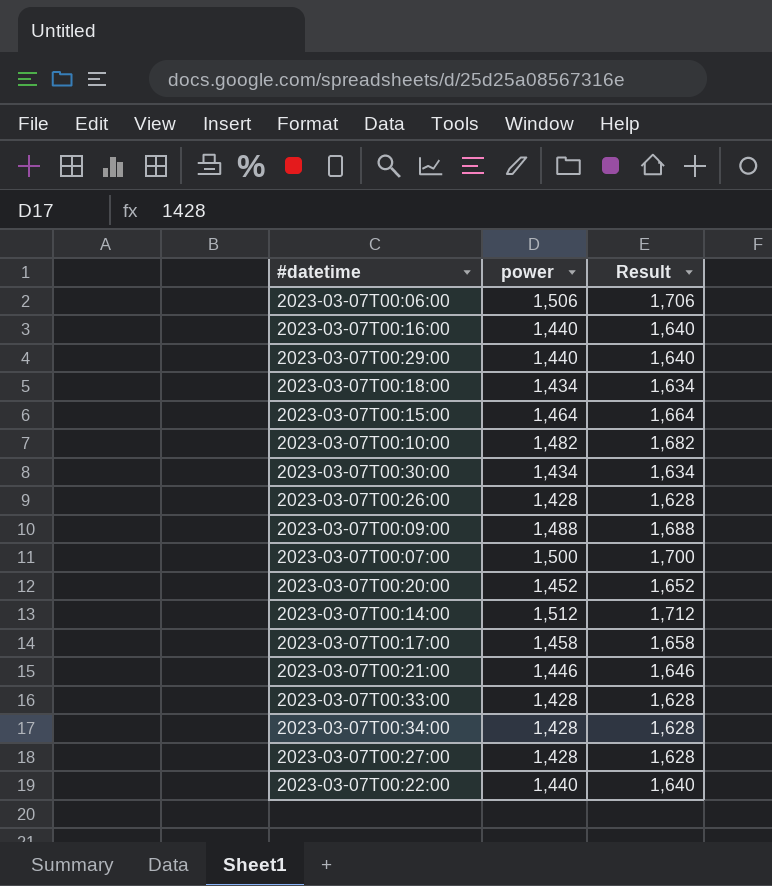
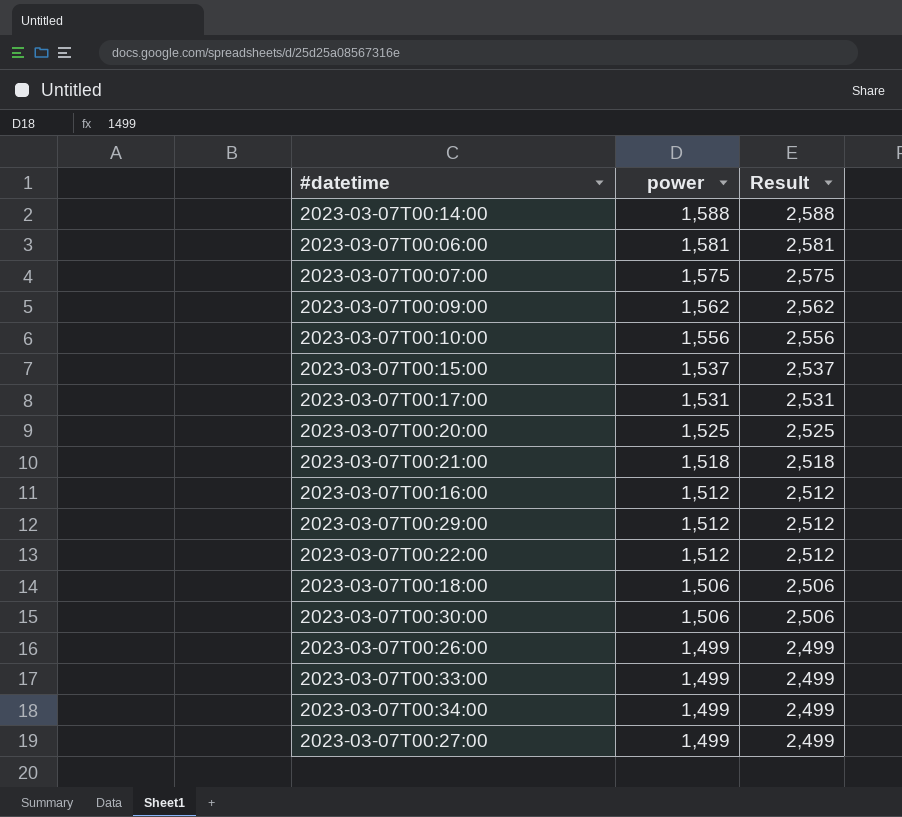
row order: none -> power descending
column Result | formula: [power] + 200 -> [power] + 1000
2023-03-07T00:14:00 | power: 1,512 -> 1,588
2023-03-07T00:06:00 | power: 1,506 -> 1,581
2023-03-07T00:07:00 | power: 1,500 -> 1,575
2023-03-07T00:09:00 | power: 1,488 -> 1,562
2023-03-07T00:10:00 | power: 1,482 -> 1,556
2023-03-07T00:15:00 | power: 1,464 -> 1,537
2023-03-07T00:17:00 | power: 1,458 -> 1,531
2023-03-07T00:20:00 | power: 1,452 -> 1,525
2023-03-07T00:21:00 | power: 1,446 -> 1,518
2023-03-07T00:16:00 | power: 1,440 -> 1,512
2023-03-07T00:29:00 | power: 1,440 -> 1,512
2023-03-07T00:22:00 | power: 1,440 -> 1,512
2023-03-07T00:18:00 | power: 1,434 -> 1,506
2023-03-07T00:30:00 | power: 1,434 -> 1,506
2023-03-07T00:26:00 | power: 1,428 -> 1,499
2023-03-07T00:33:00 | power: 1,428 -> 1,499
2023-03-07T00:34:00 | power: 1,428 -> 1,499
2023-03-07T00:27:00 | power: 1,428 -> 1,499

